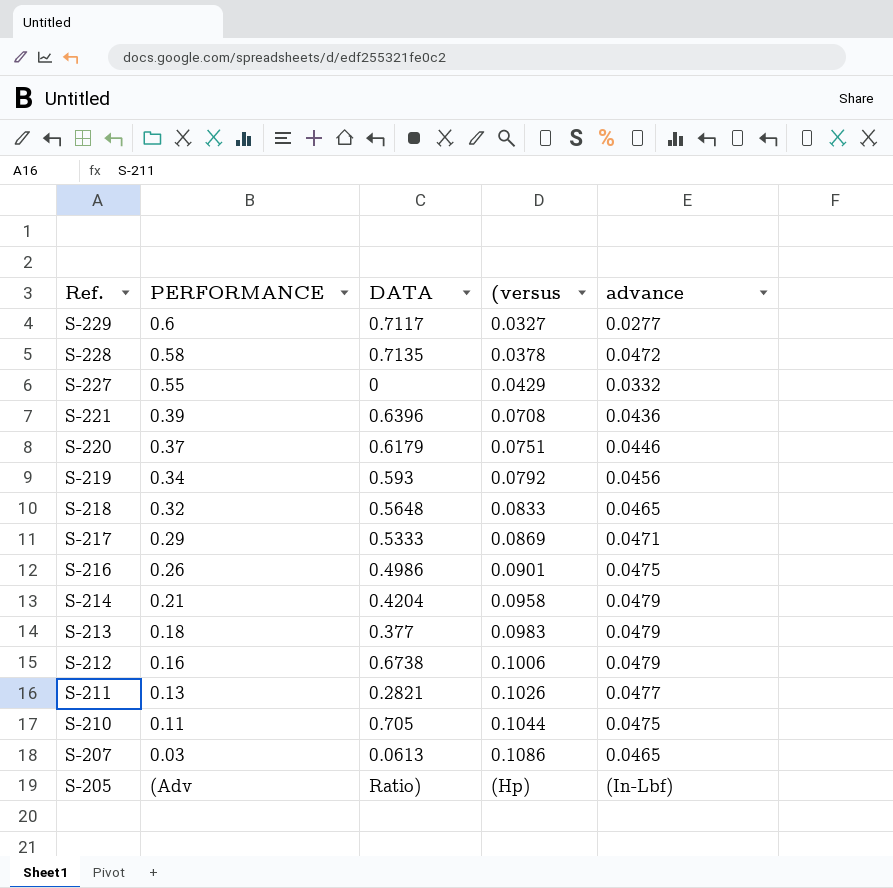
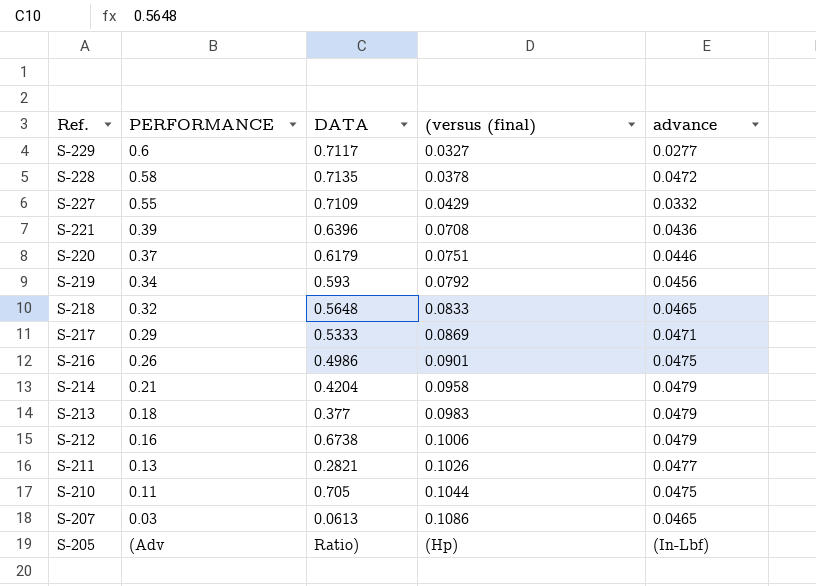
column name: (versus -> (versus (final)
S-227 | DATA: 0 -> 0.7109

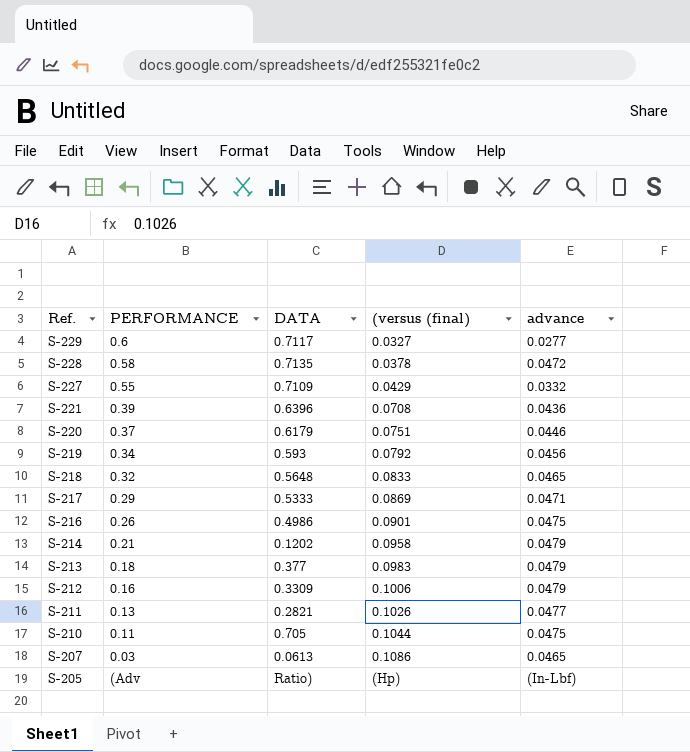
S-214 | DATA: 0.4204 -> 0.1202
S-212 | DATA: 0.6738 -> 0.3309

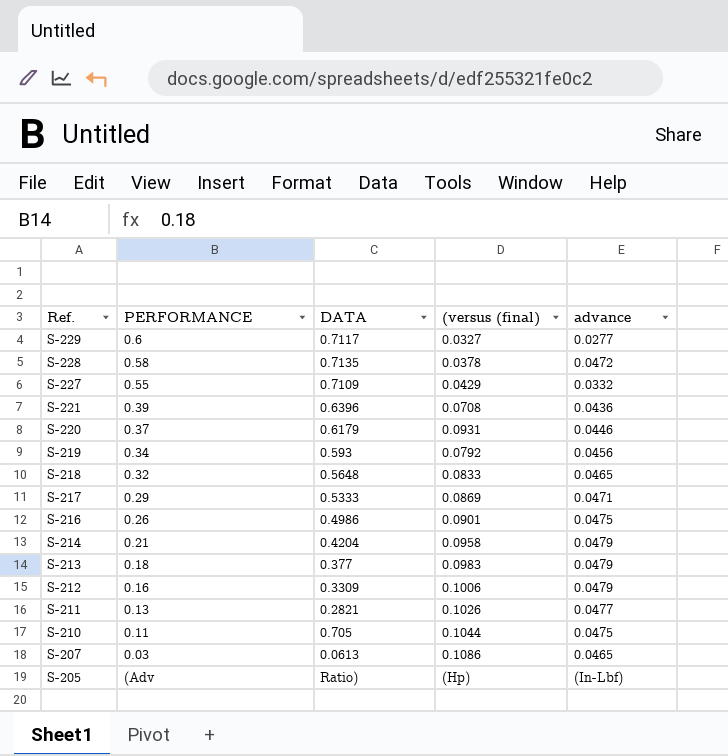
S-220 | (versus (final): 0.0751 -> 0.0931
S-214 | DATA: 0.1202 -> 0.4204

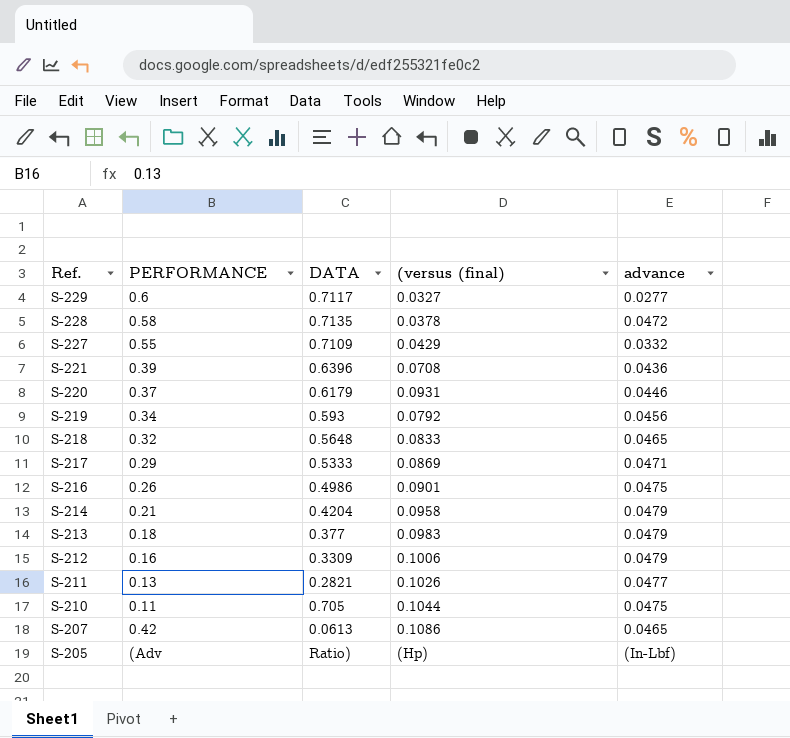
S-207 | PERFORMANCE: 0.03 -> 0.42

